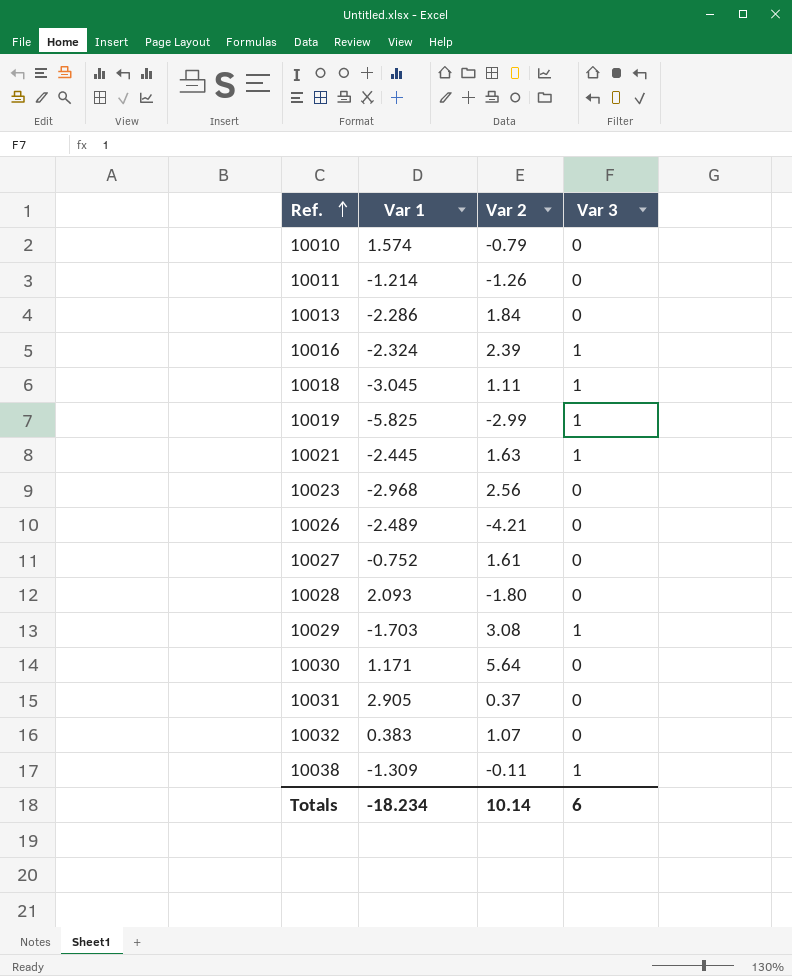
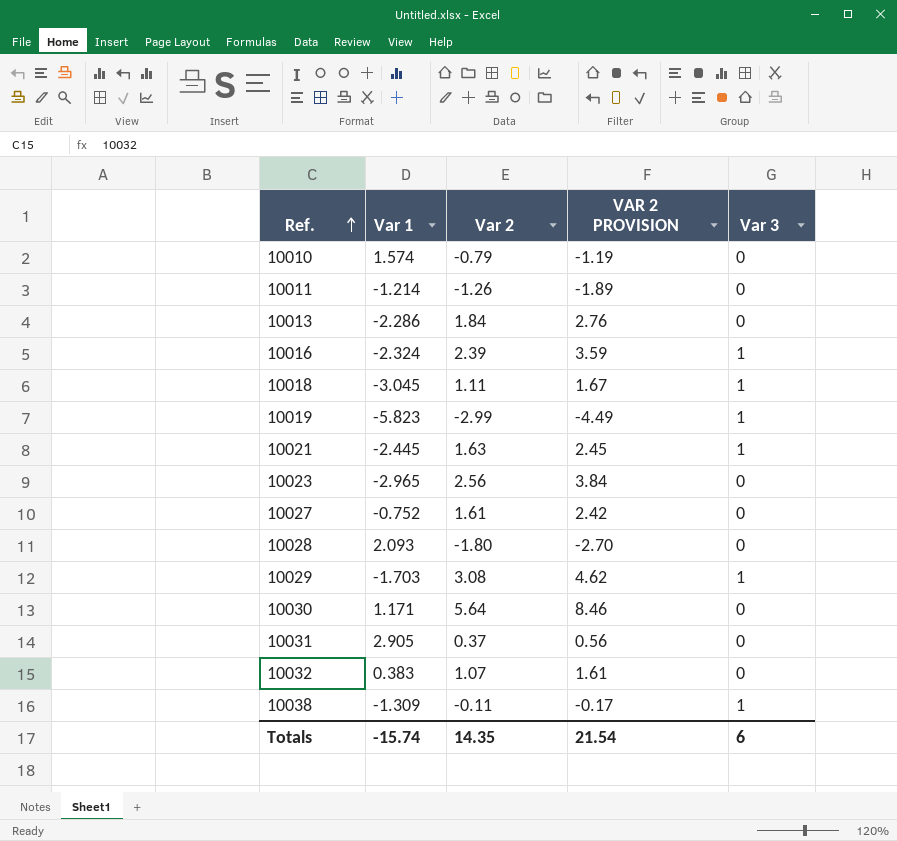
column VAR 2 PROVISION | formula: none -> [Var 2] * 1.5
row 10026: -2.489 | -4.21 | 0 -> none
10019 | Var 1: -5.825 -> -5.823
10023 | Var 1: -2.968 -> -2.965
Totals | Var 1: -18.234 -> -15.74
Totals | Var 2: 10.14 -> 14.35

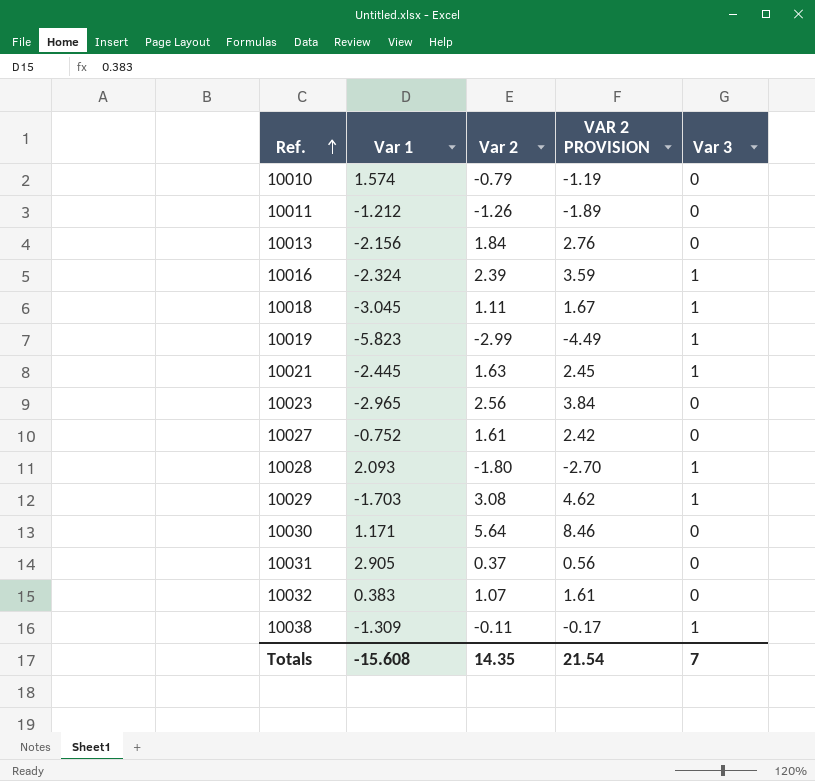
10011 | Var 1: -1.214 -> -1.212
10013 | Var 1: -2.286 -> -2.156
10028 | Var 3: 0 -> 1
Totals | Var 1: -15.74 -> -15.608
Totals | Var 3: 6 -> 7

